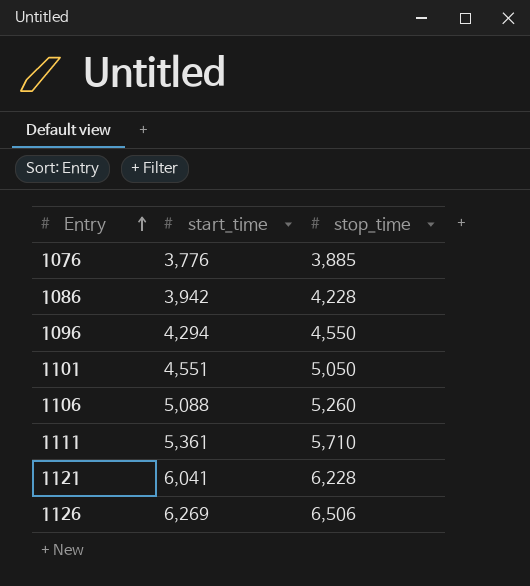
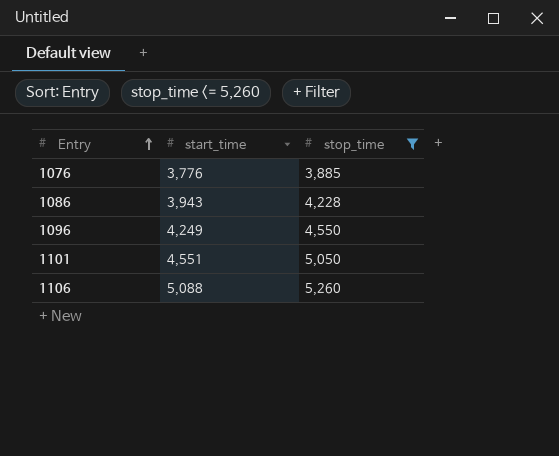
filter: none -> stop_time <= 5,260
1086 | start_time: 3,942 -> 3,943
1096 | start_time: 4,294 -> 4,249

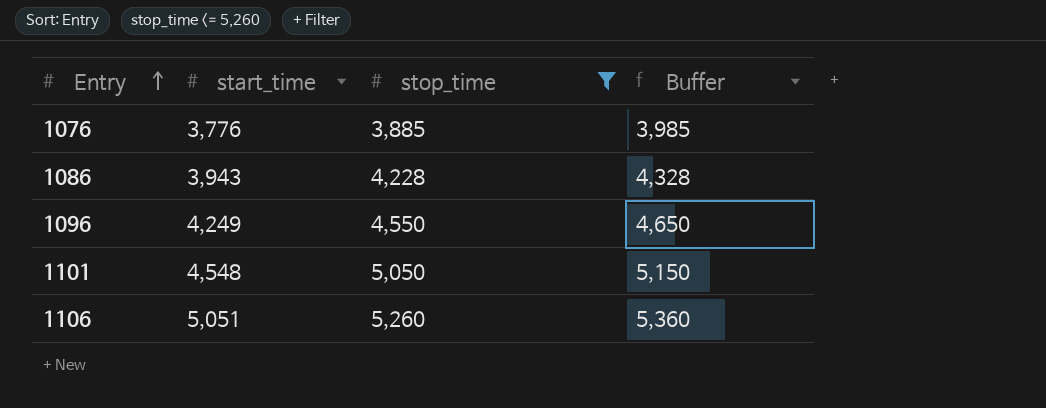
column Buffer | formula: none -> [stop_time] + 100
1101 | start_time: 4,551 -> 4,548
1106 | start_time: 5,088 -> 5,051

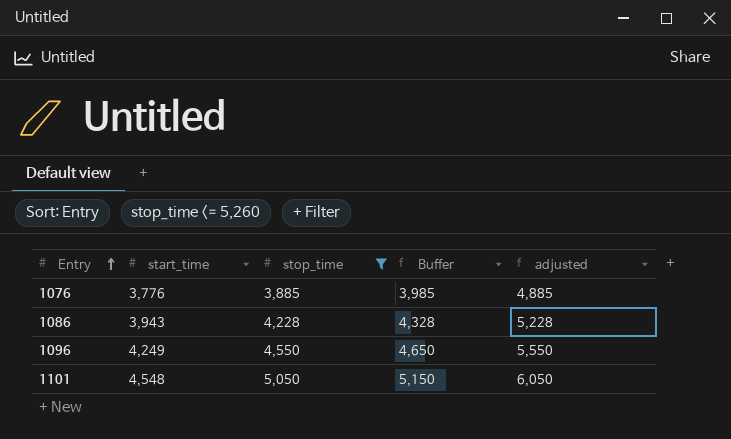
column adjusted | formula: none -> [stop_time] + 1000
row 1106: 5,051 | 5,260 | 5,360 -> none

